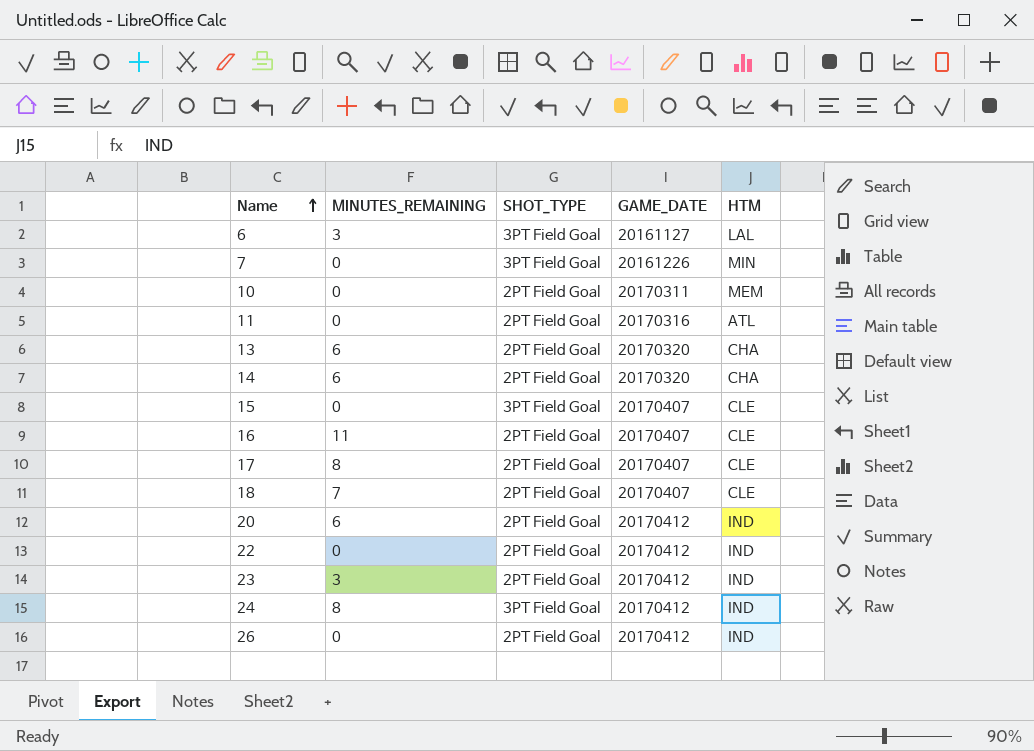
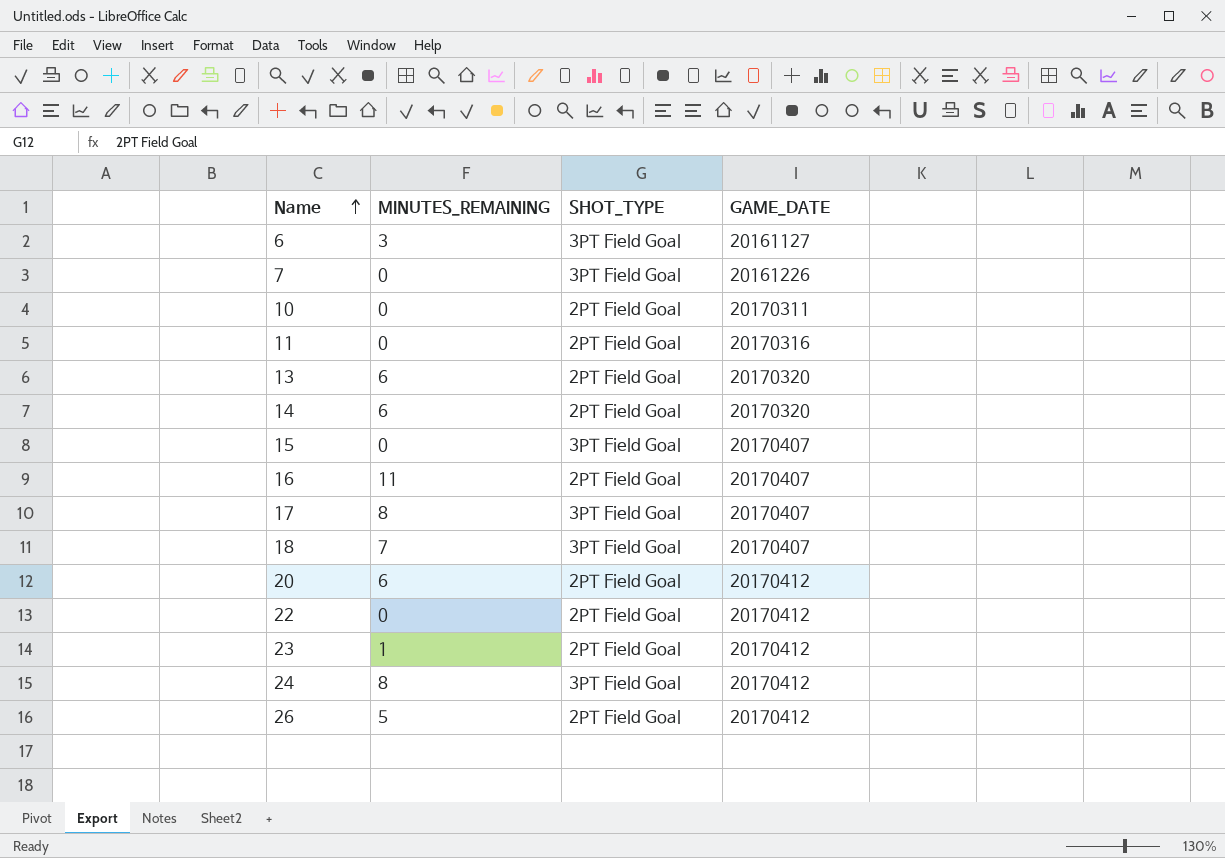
column HTM | position: 5 -> none
17 | SHOT_TYPE: 2PT Field Goal -> 3PT Field Goal
18 | SHOT_TYPE: 2PT Field Goal -> 3PT Field Goal
23 | MINUTES_REMAINING: 3 -> 1
26 | MINUTES_REMAINING: 0 -> 5

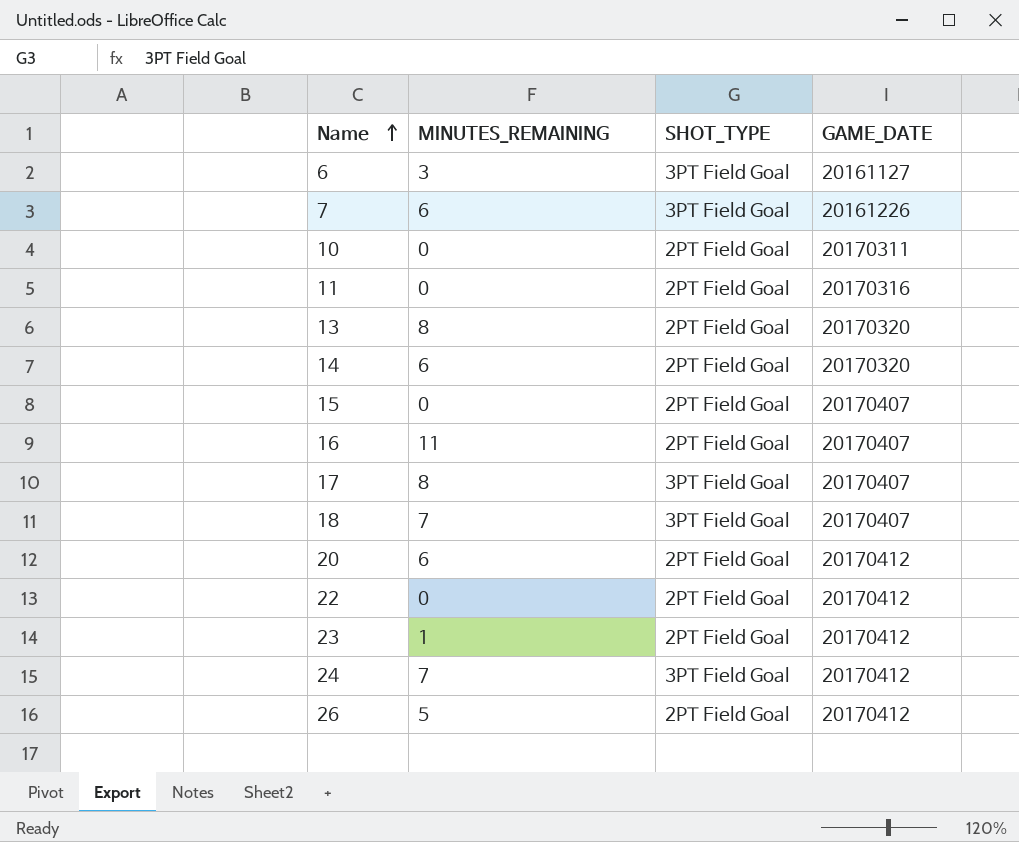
7 | MINUTES_REMAINING: 0 -> 6
13 | MINUTES_REMAINING: 6 -> 8
15 | SHOT_TYPE: 3PT Field Goal -> 2PT Field Goal
24 | MINUTES_REMAINING: 8 -> 7

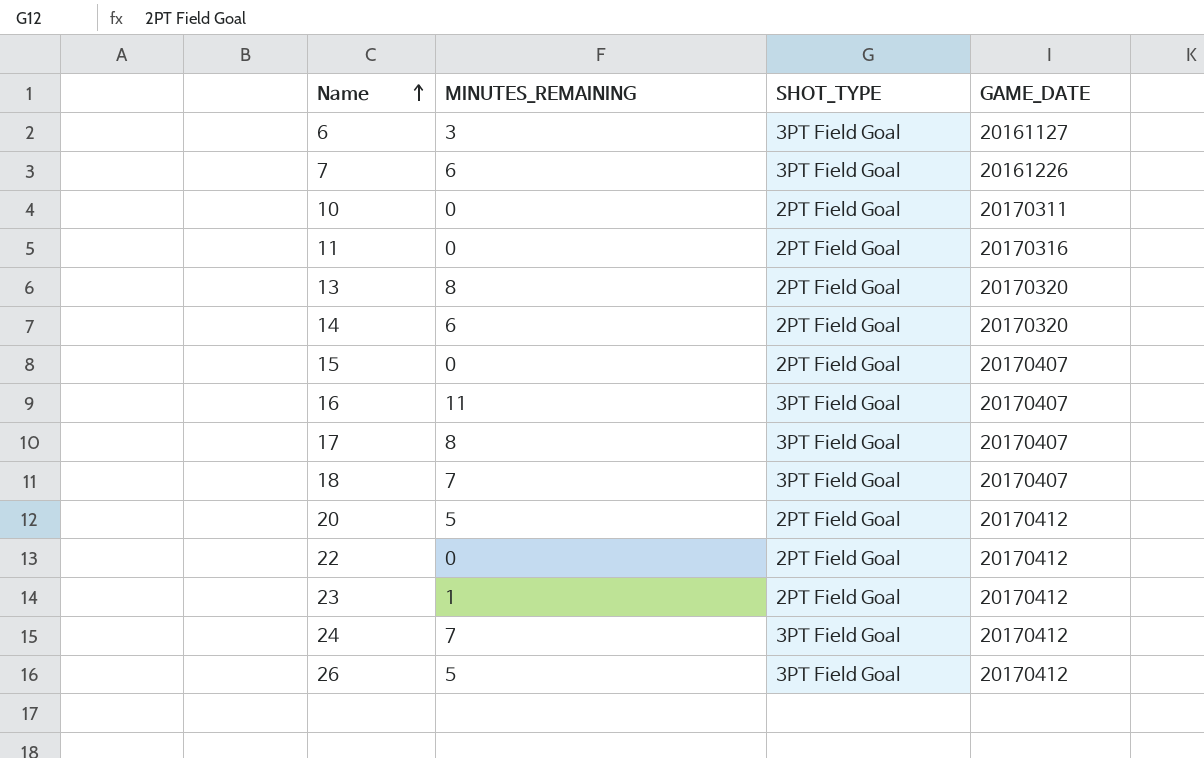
16 | SHOT_TYPE: 2PT Field Goal -> 3PT Field Goal
20 | MINUTES_REMAINING: 6 -> 5
26 | SHOT_TYPE: 2PT Field Goal -> 3PT Field Goal

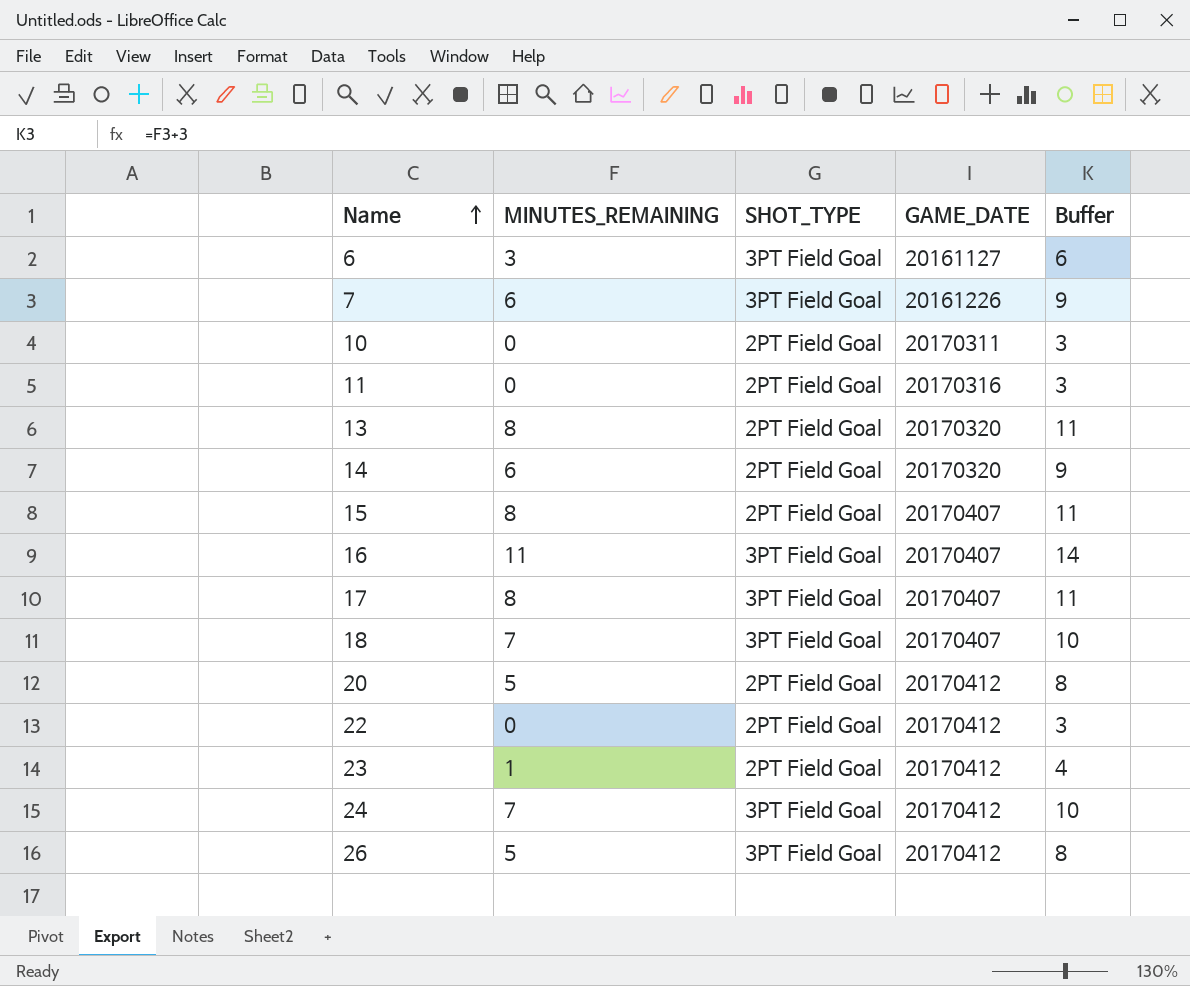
column Buffer | formula: none -> [MINUTES_REMAINING] + 3
15 | MINUTES_REMAINING: 0 -> 8

